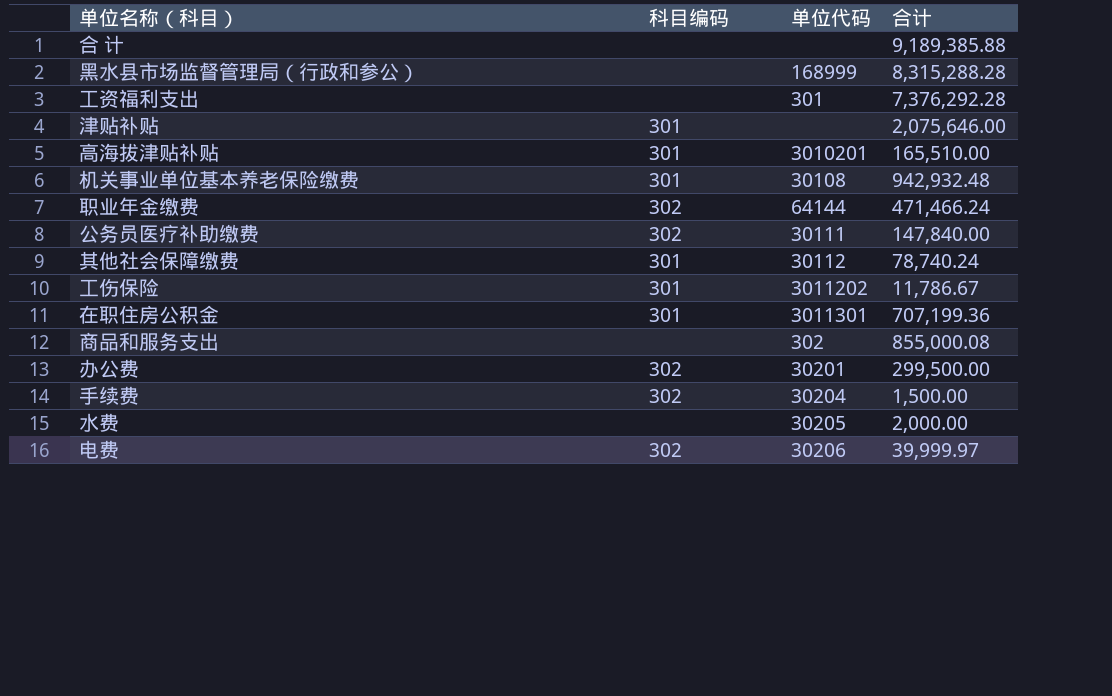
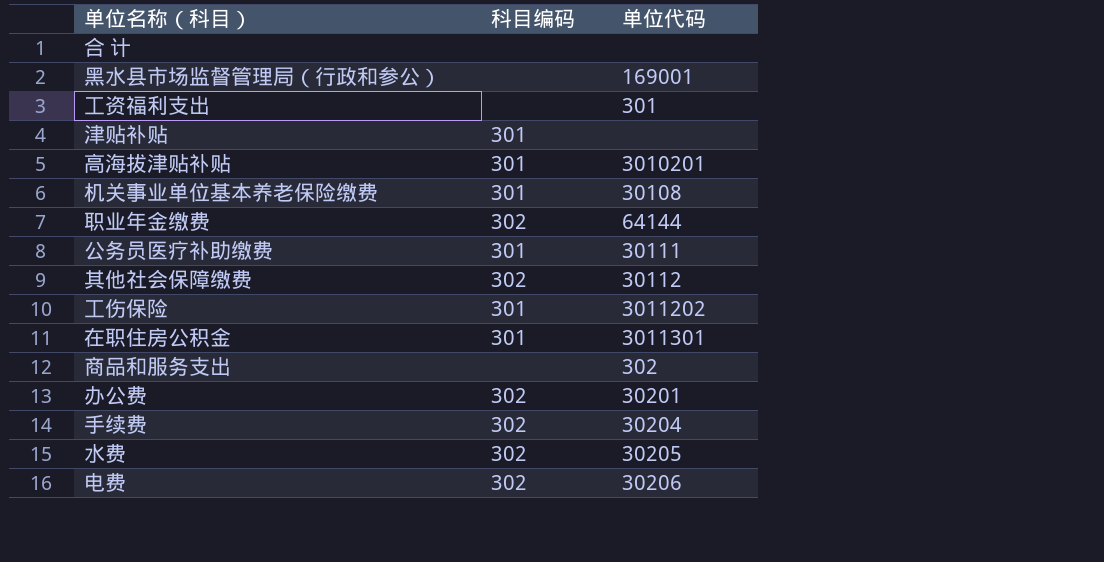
column 合计 | position: 4 -> none
黑水县市场监督管理局（行政和参公） | 单位代码: 168999 -> 169001
公务员医疗补助缴费 | 科目编码: 302 -> 301
其他社会保障缴费 | 科目编码: 301 -> 302
水费 | 科目编码: none -> 302

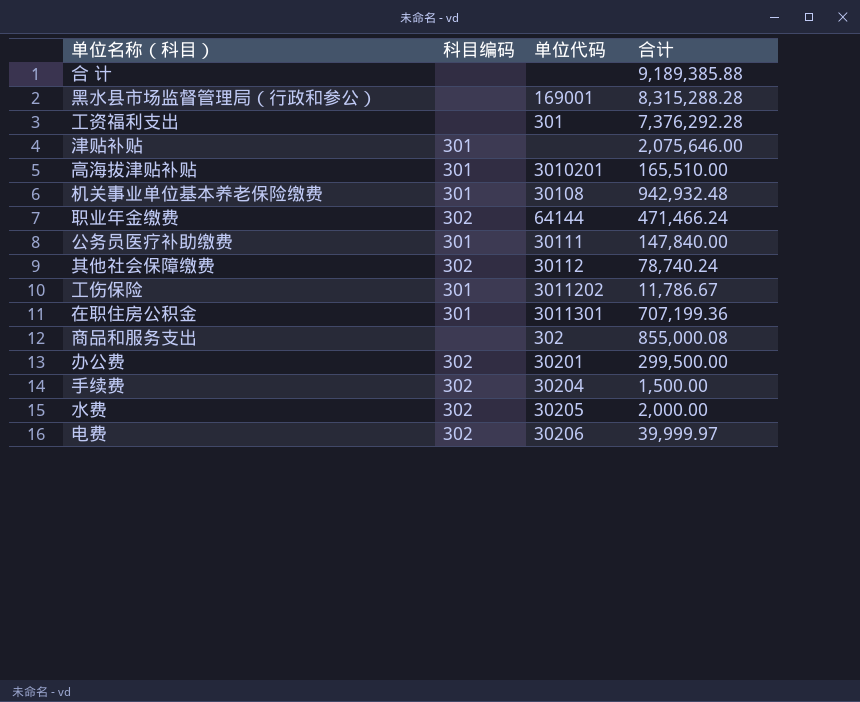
column 合计 | position: none -> 4

